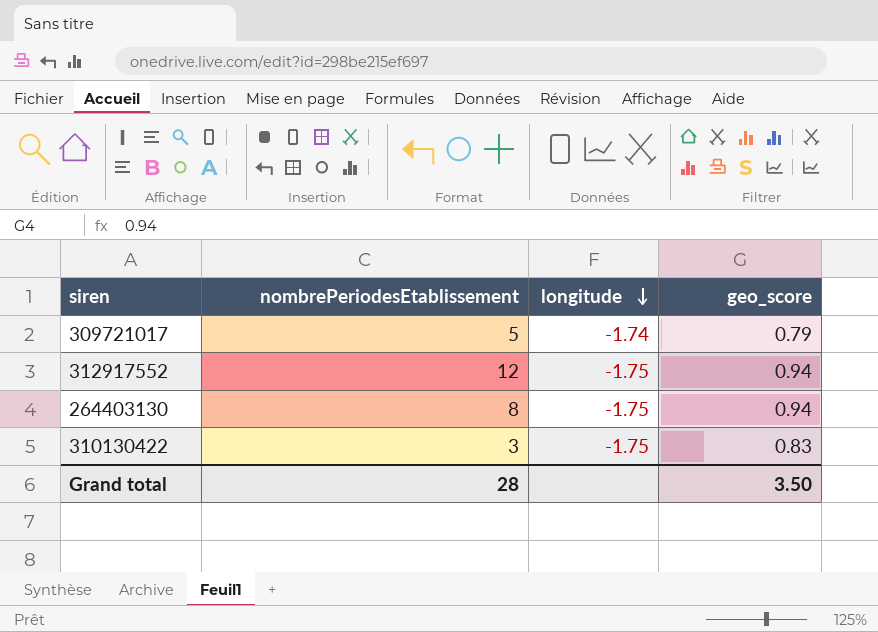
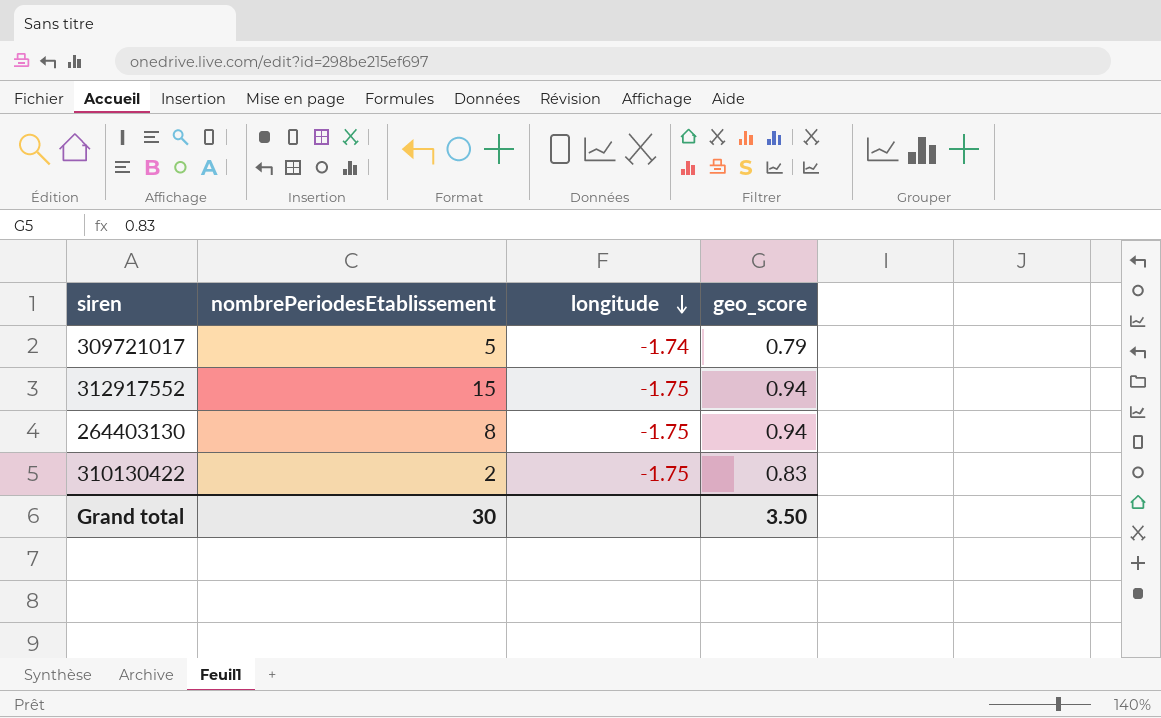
312917552 | nombrePeriodesEtablissement: 12 -> 15
310130422 | nombrePeriodesEtablissement: 3 -> 2
Grand total | nombrePeriodesEtablissement: 28 -> 30

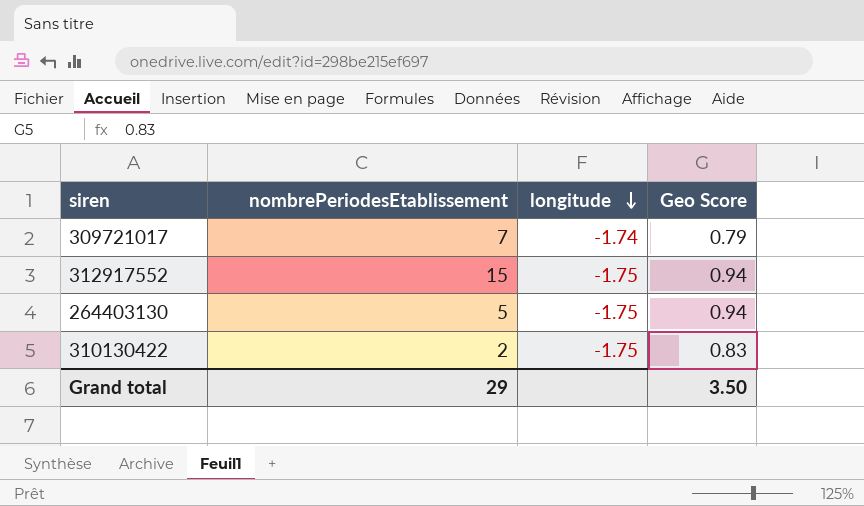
column name: geo_score -> Geo Score
309721017 | nombrePeriodesEtablissement: 5 -> 7
264403130 | nombrePeriodesEtablissement: 8 -> 5
Grand total | nombrePeriodesEtablissement: 30 -> 29

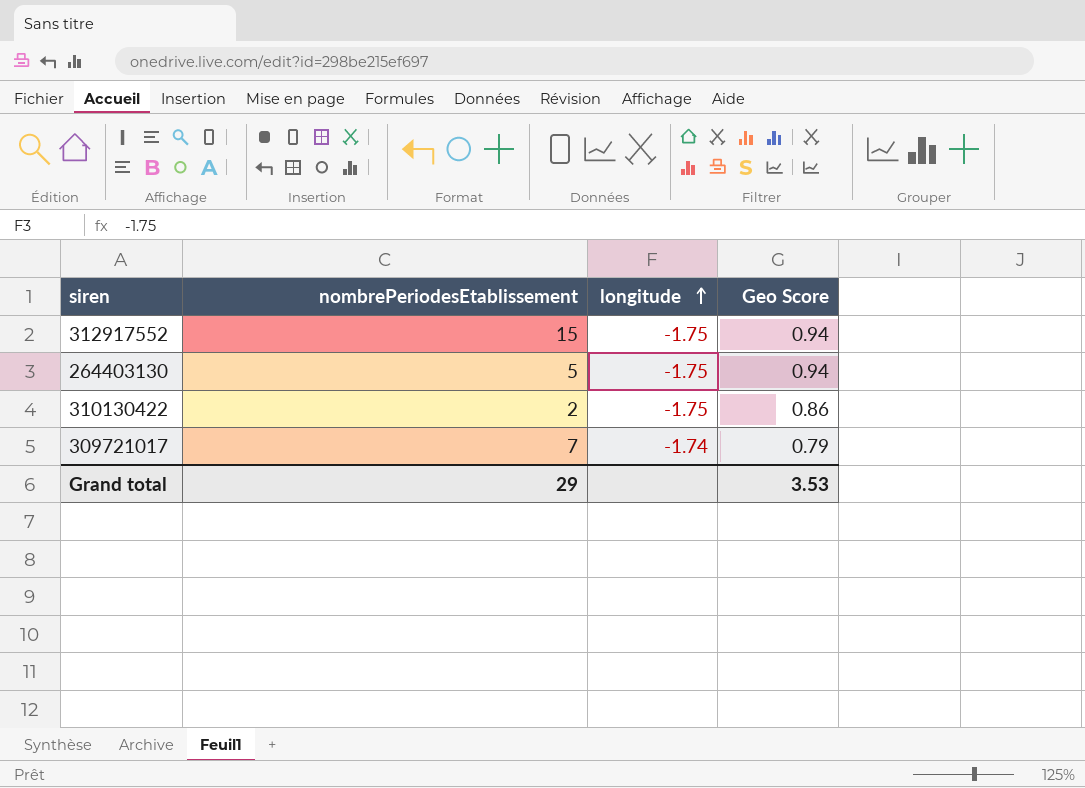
row order: longitude descending -> longitude ascending
310130422 | Geo Score: 0.83 -> 0.86
Grand total | Geo Score: 3.50 -> 3.53

